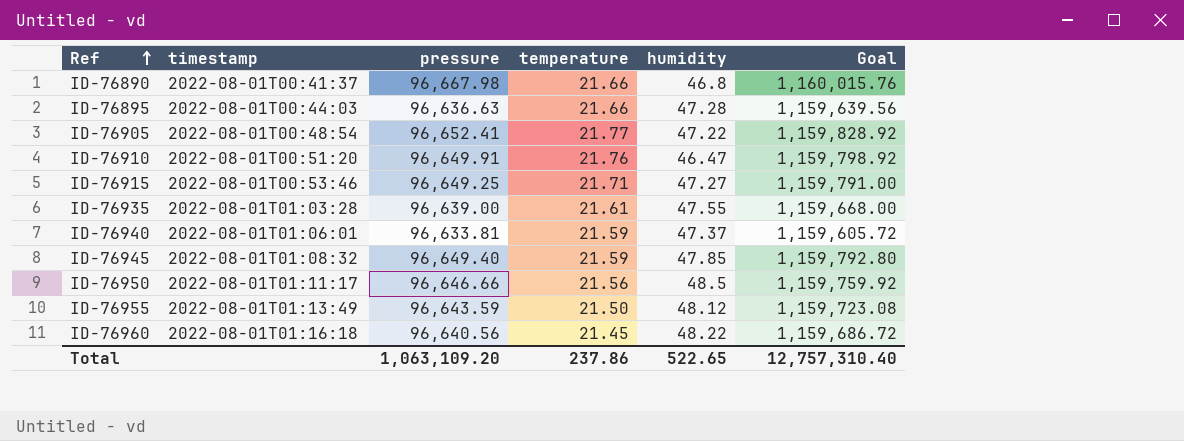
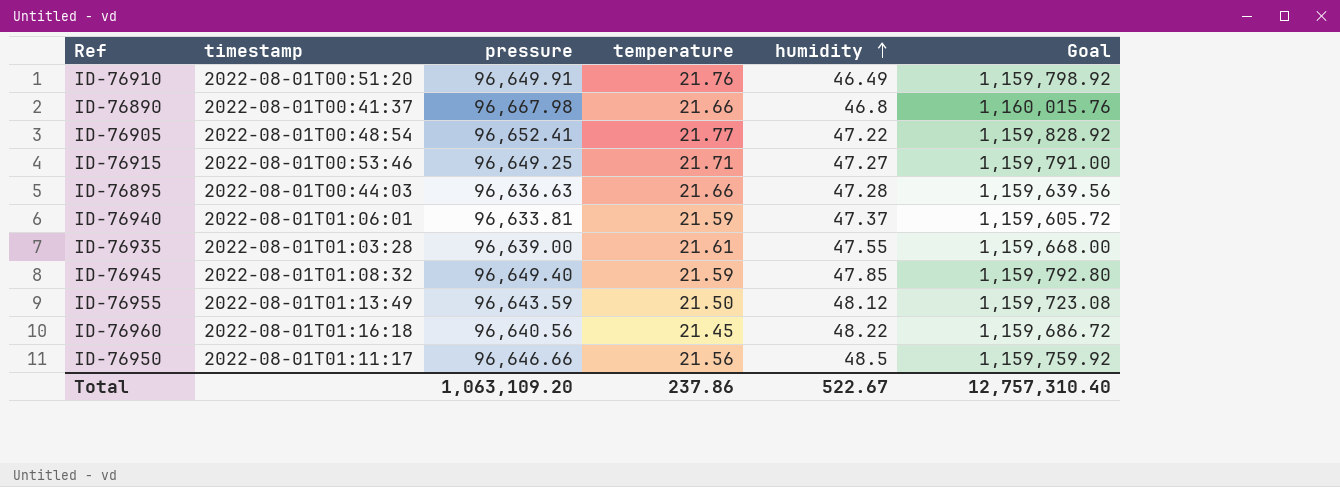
row order: Ref ascending -> humidity ascending
ID-76910 | humidity: 46.47 -> 46.49
Total | humidity: 522.65 -> 522.67

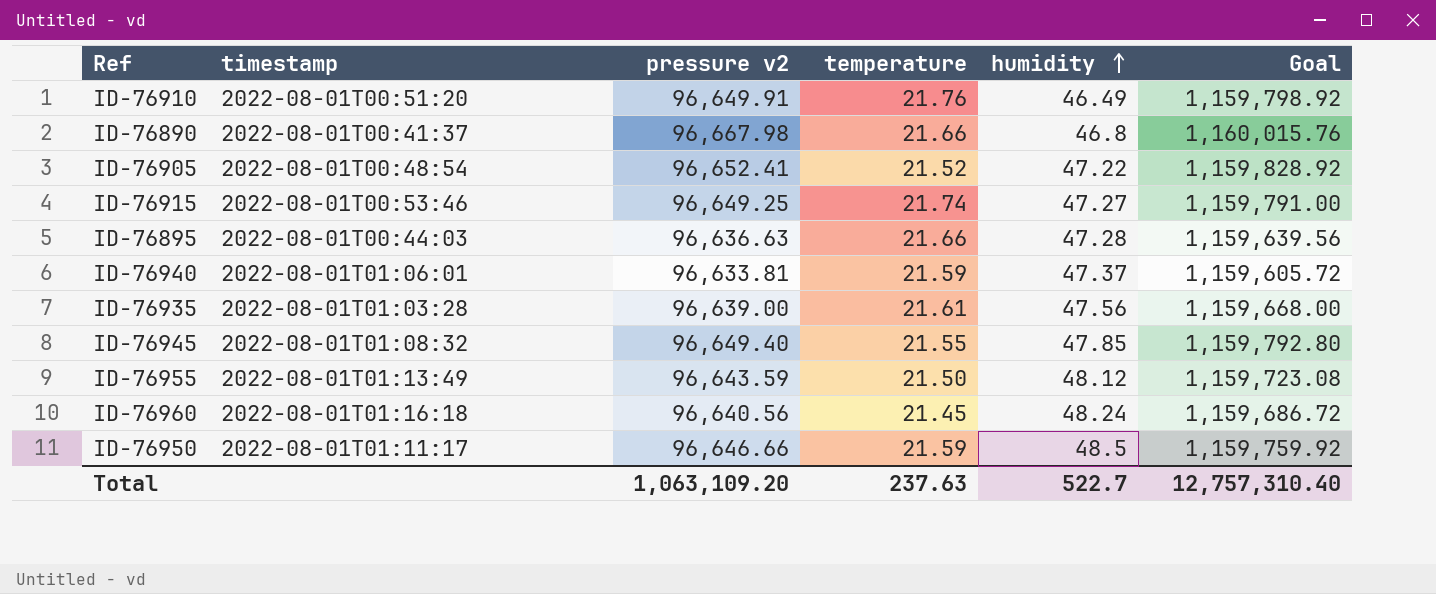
column name: pressure -> pressure v2
ID-76905 | temperature: 21.77 -> 21.52
ID-76915 | temperature: 21.71 -> 21.74
ID-76935 | humidity: 47.55 -> 47.56
ID-76945 | temperature: 21.59 -> 21.55
ID-76960 | humidity: 48.22 -> 48.24
ID-76950 | temperature: 21.56 -> 21.59
Total | temperature: 237.86 -> 237.63
Total | humidity: 522.67 -> 522.7

